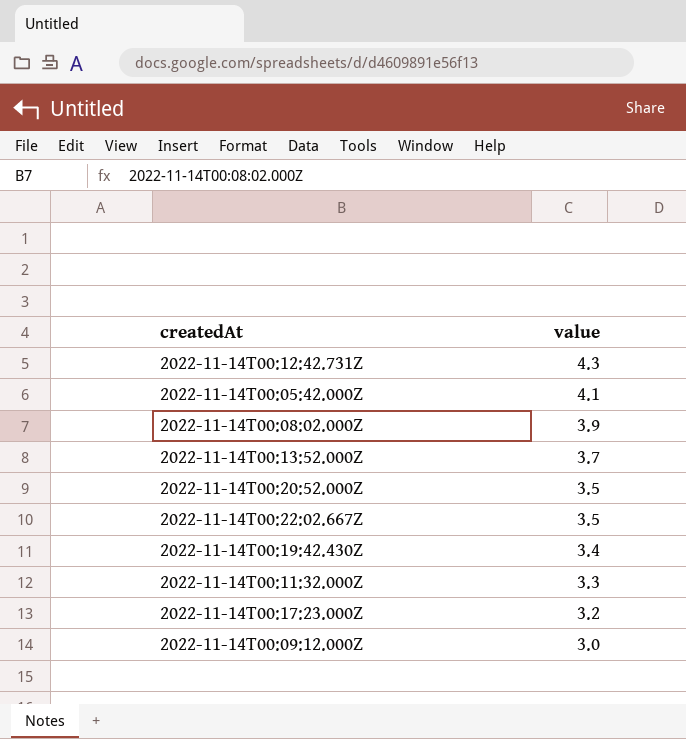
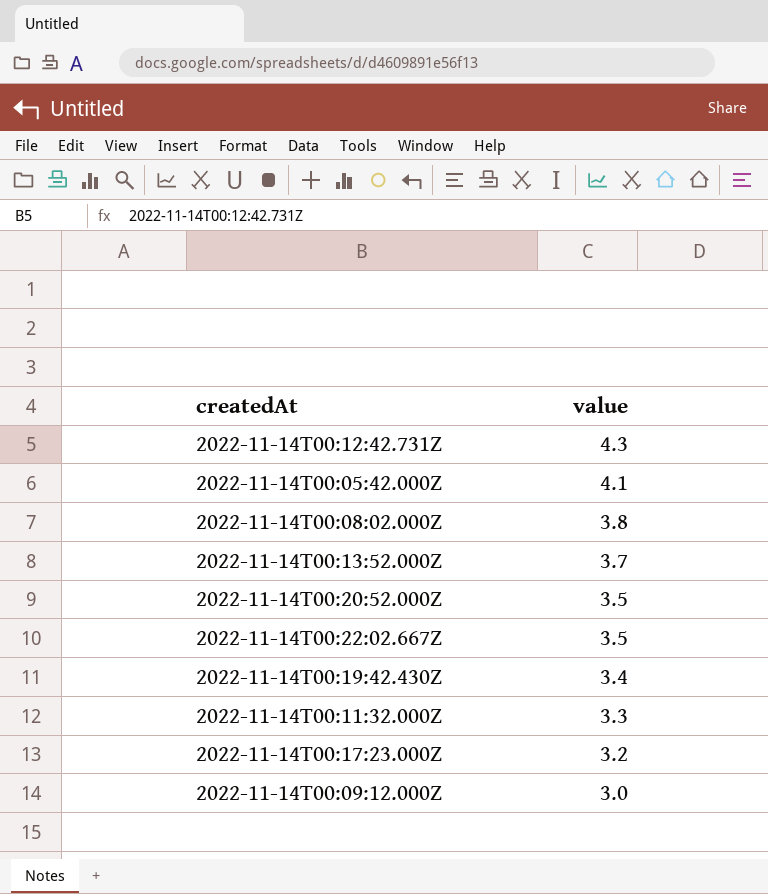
2022-11-14T00:08:02.000Z | value: 3.9 -> 3.8

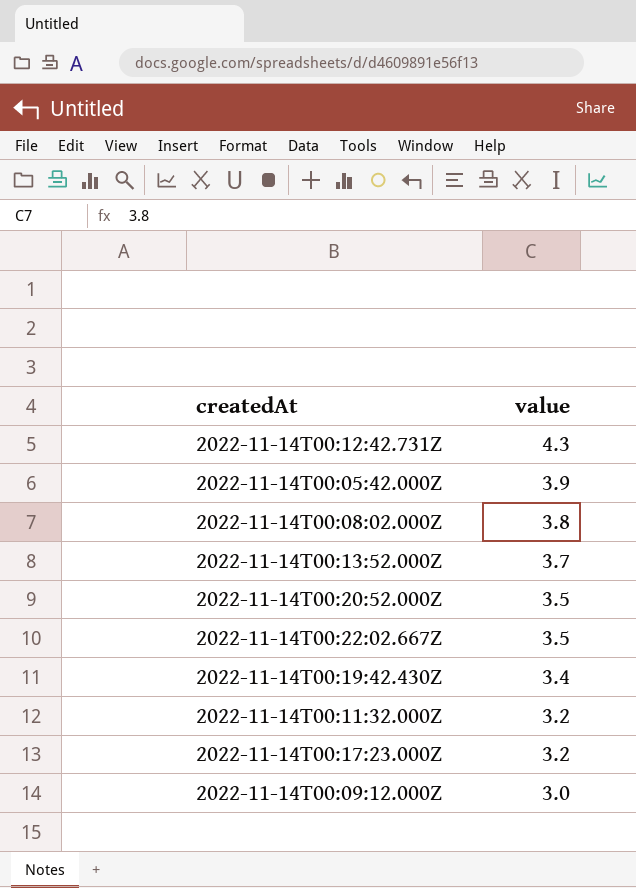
2022-11-14T00:05:42.000Z | value: 4.1 -> 3.9
2022-11-14T00:11:32.000Z | value: 3.3 -> 3.2

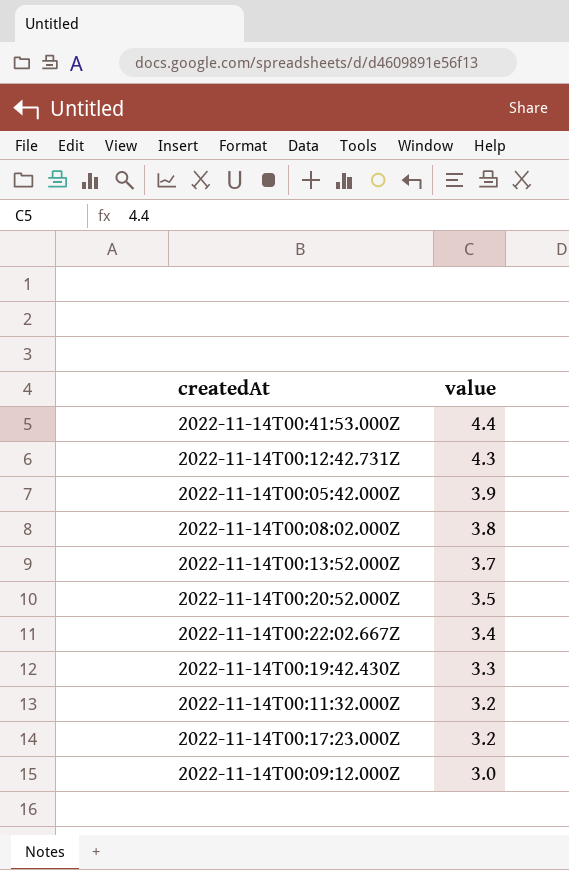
row 2022-11-14T00:41:53.000Z: none -> 4.4
2022-11-14T00:22:02.667Z | value: 3.5 -> 3.4
2022-11-14T00:19:42.430Z | value: 3.4 -> 3.3

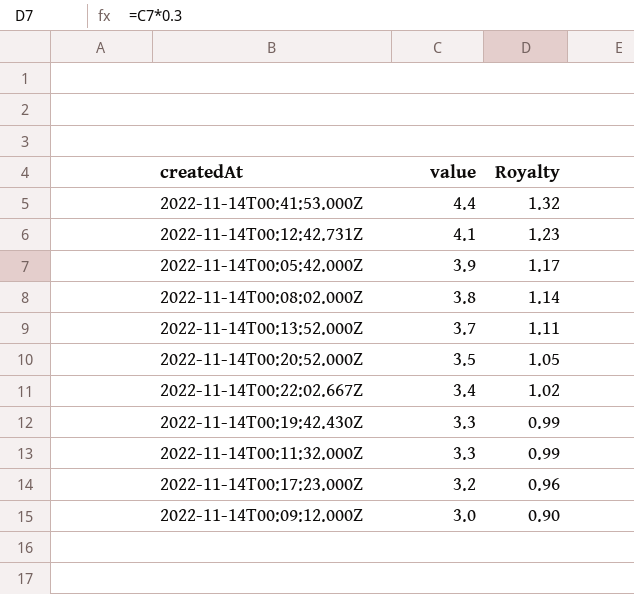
column Royalty | formula: none -> [value] * 0.3
2022-11-14T00:12:42.731Z | value: 4.3 -> 4.1
2022-11-14T00:11:32.000Z | value: 3.2 -> 3.3

